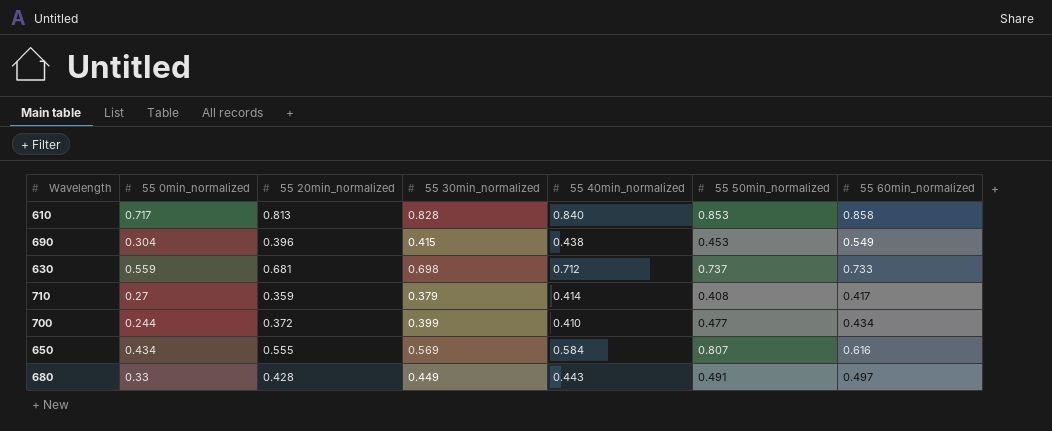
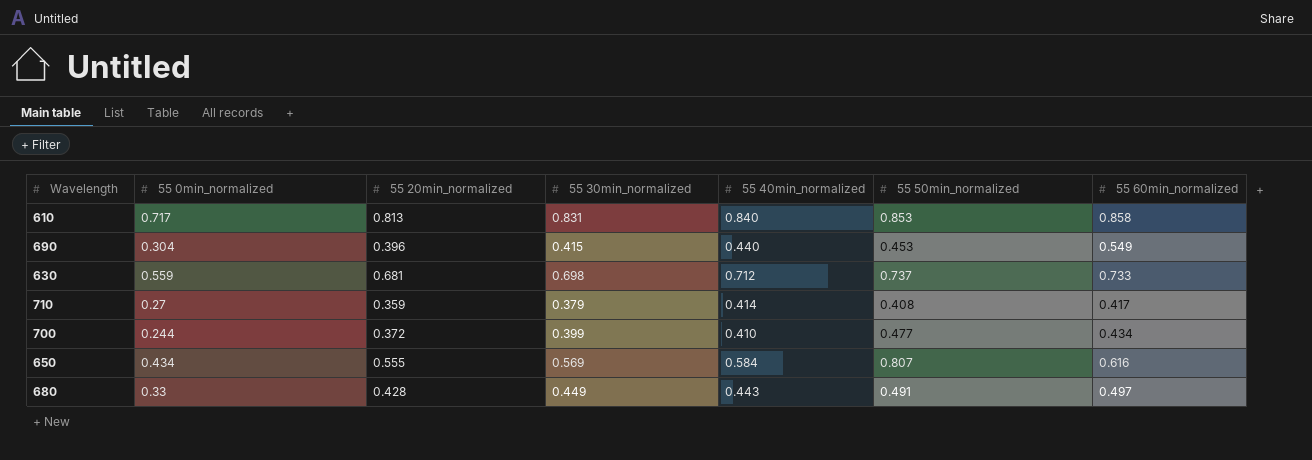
610 | 55 30min_normalized: 0.828 -> 0.831
690 | 55 40min_normalized: 0.438 -> 0.440

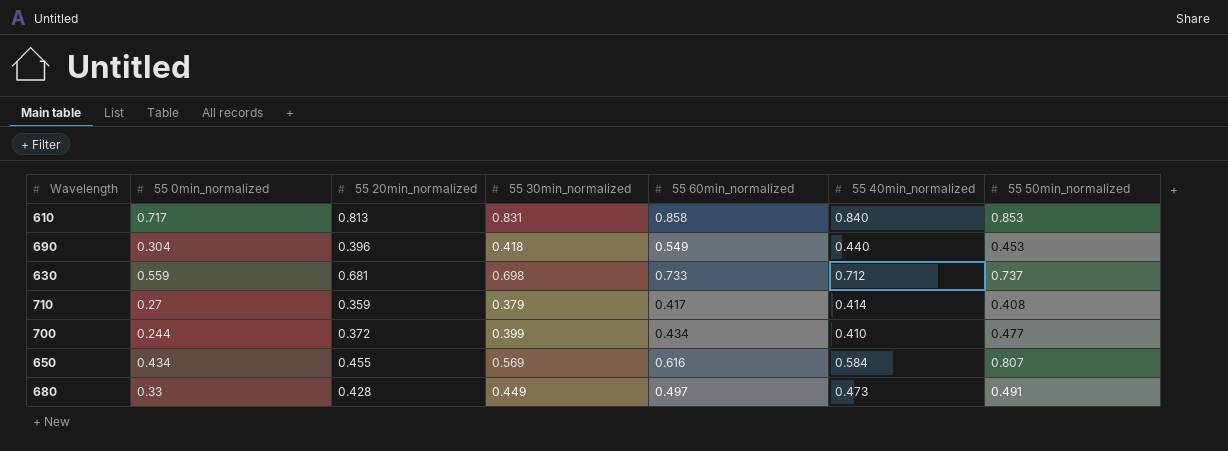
column 55 60min_normalized | position: 7 -> 5
690 | 55 30min_normalized: 0.415 -> 0.418
650 | 55 20min_normalized: 0.555 -> 0.455
680 | 55 40min_normalized: 0.443 -> 0.473

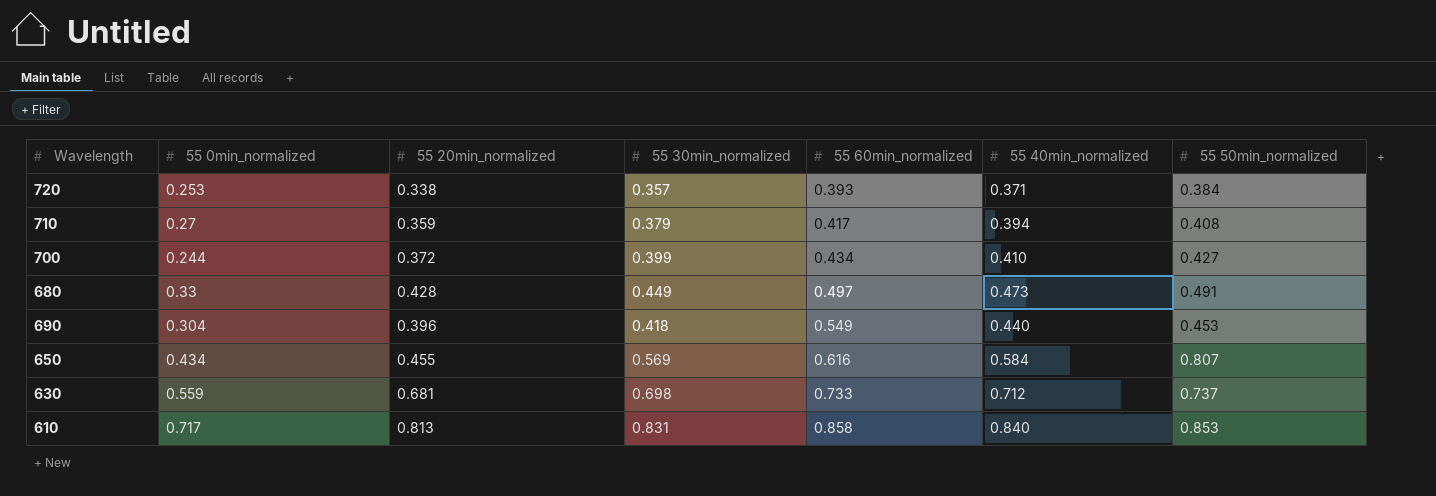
row order: none -> 55 60min_normalized ascending
row 720: none -> 0.253 | 0.338 | 0.357 | 0.393 | 0.371 | 0.384
710 | 55 40min_normalized: 0.414 -> 0.394
700 | 55 50min_normalized: 0.477 -> 0.427

